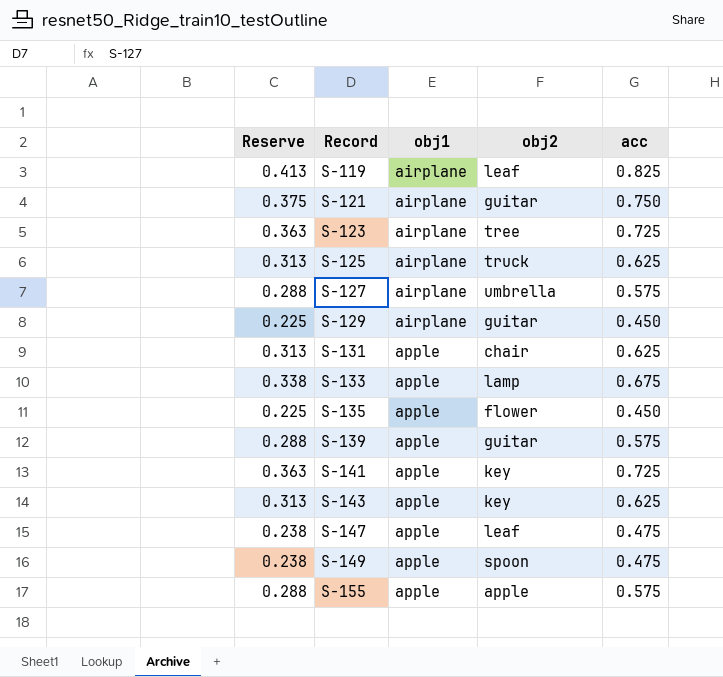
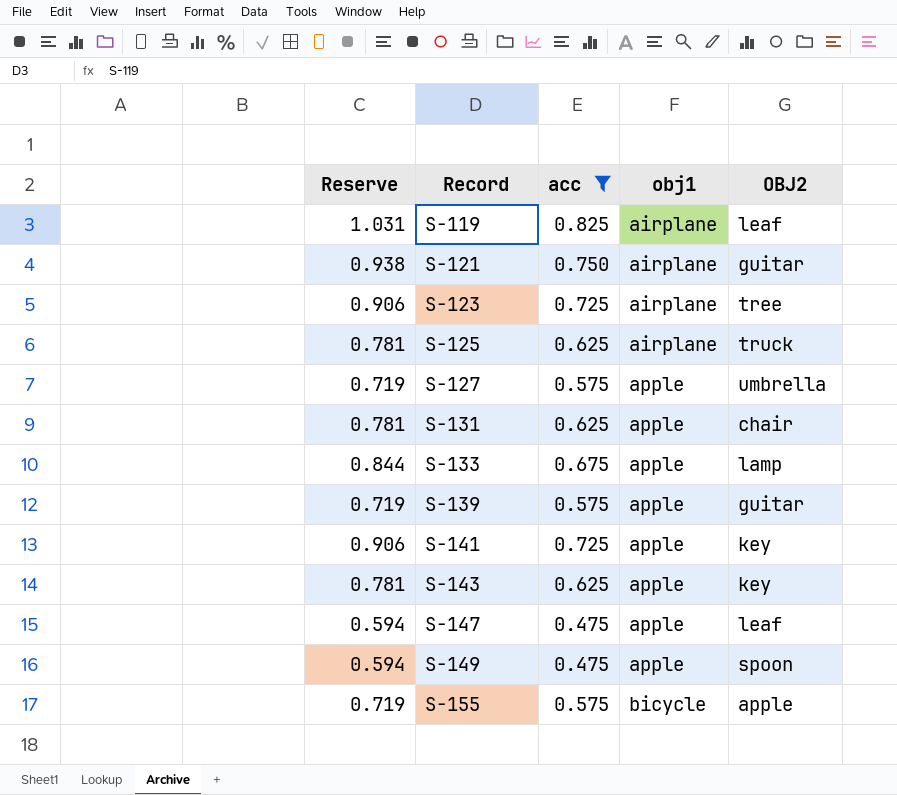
filter: none -> acc != 0.450
column Reserve | formula: [acc] * 0.5 -> [acc] * 1.25
column acc | position: 5 -> 3
column name: obj2 -> OBJ2
S-127 | obj1: airplane -> apple
S-155 | obj1: apple -> bicycle

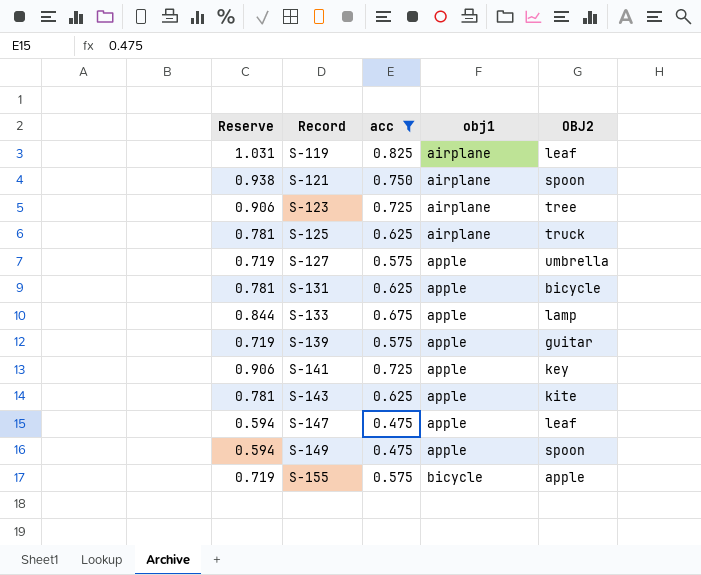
S-121 | OBJ2: guitar -> spoon
S-131 | OBJ2: chair -> bicycle
S-143 | OBJ2: key -> kite

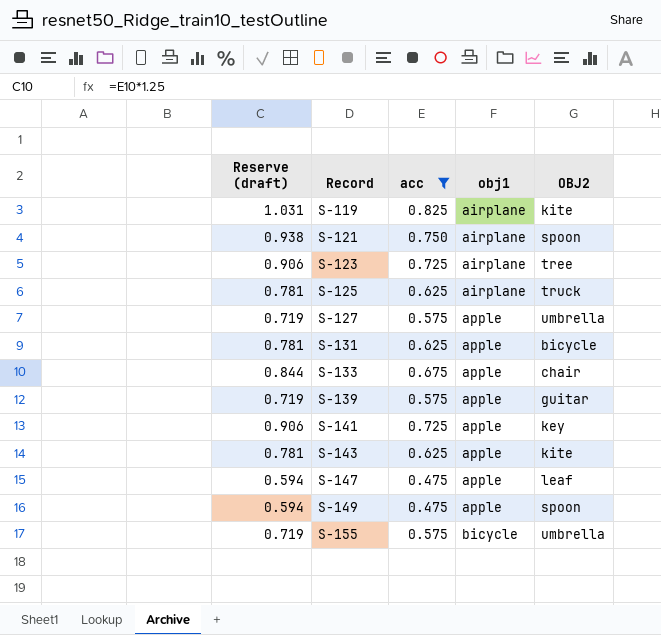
column name: Reserve -> Reserve (draft)
S-119 | OBJ2: leaf -> kite
S-133 | OBJ2: lamp -> chair
S-155 | OBJ2: apple -> umbrella

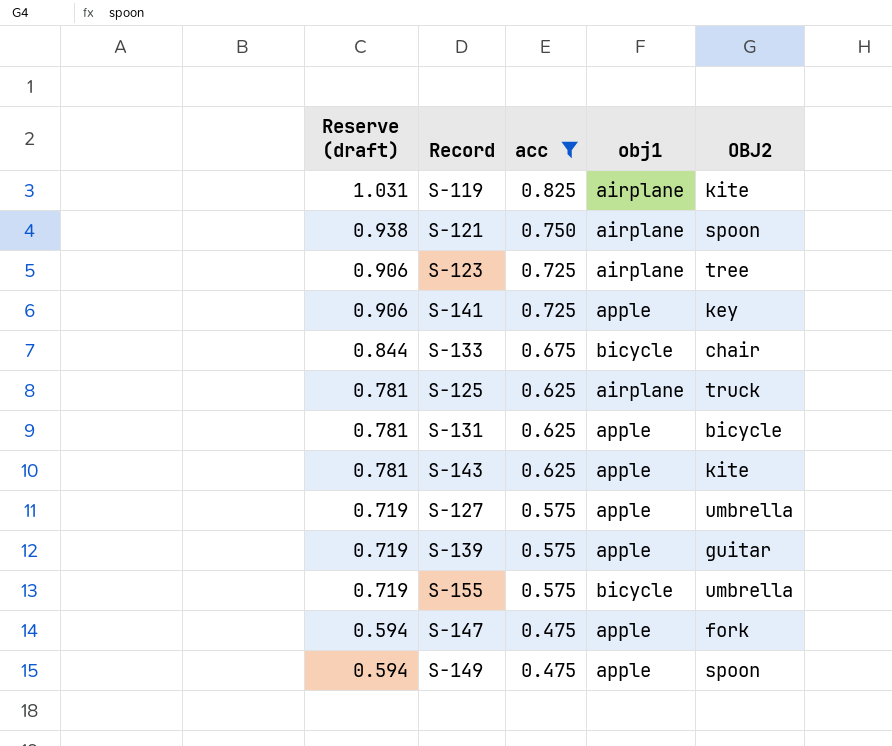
row order: Record ascending -> Reserve (draft) descending
S-133 | obj1: apple -> bicycle
S-147 | OBJ2: leaf -> fork

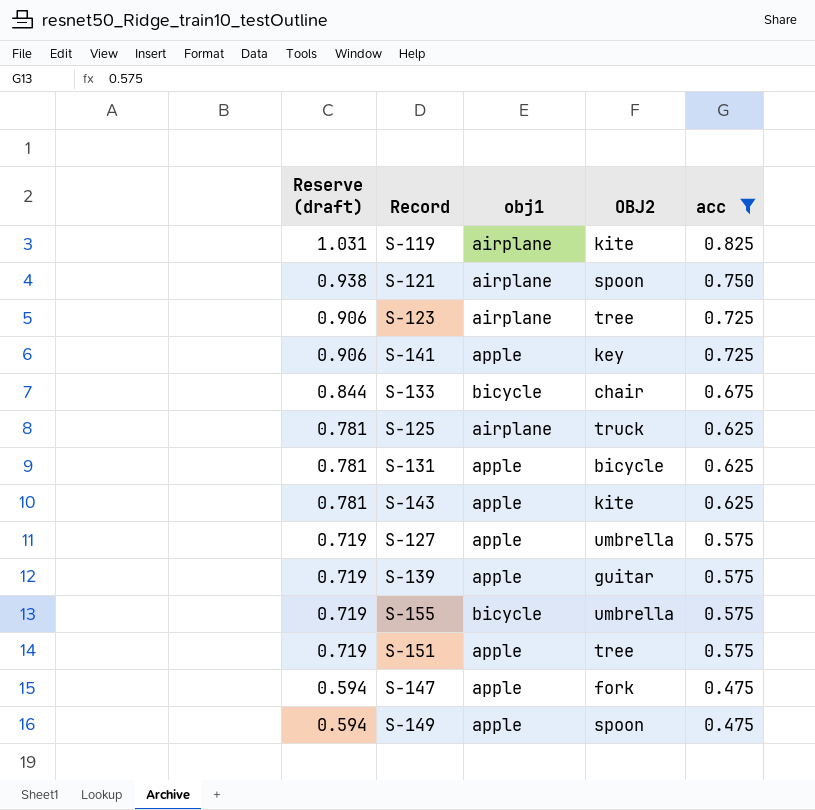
column acc | position: 3 -> 5
row S-151: none -> 0.719 | apple | tree | 0.575

